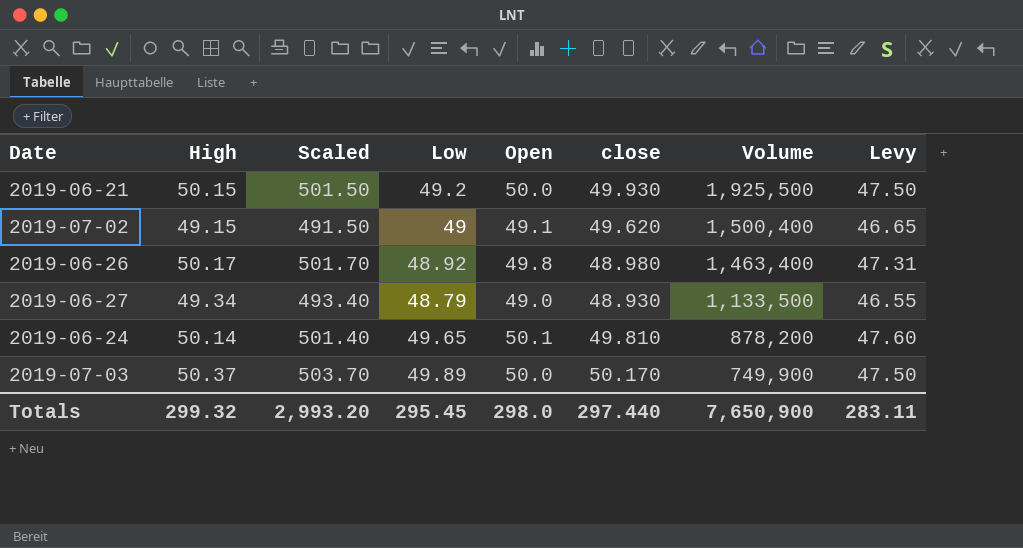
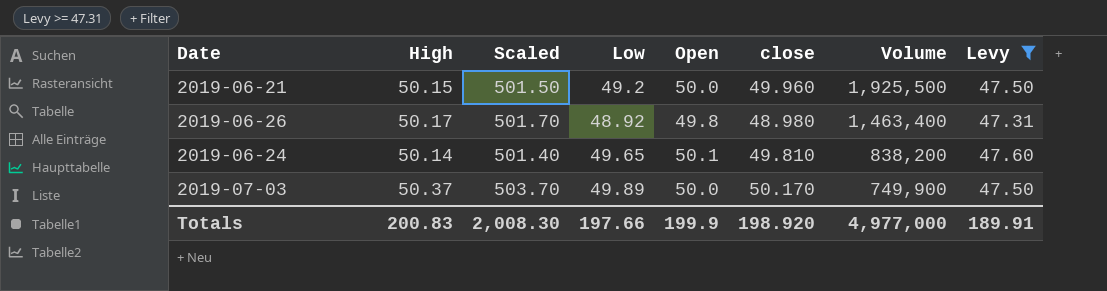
filter: none -> Levy >= 47.31
2019-06-21 | close: 49.930 -> 49.960
2019-06-24 | Volume: 878,200 -> 838,200
Totals | High: 299.32 -> 200.83
Totals | Scaled: 2,993.20 -> 2,008.30
Totals | Low: 295.45 -> 197.66
Totals | Open: 298.0 -> 199.9
Totals | close: 297.440 -> 198.920
Totals | Volume: 7,650,900 -> 4,977,000
Totals | Levy: 283.11 -> 189.91

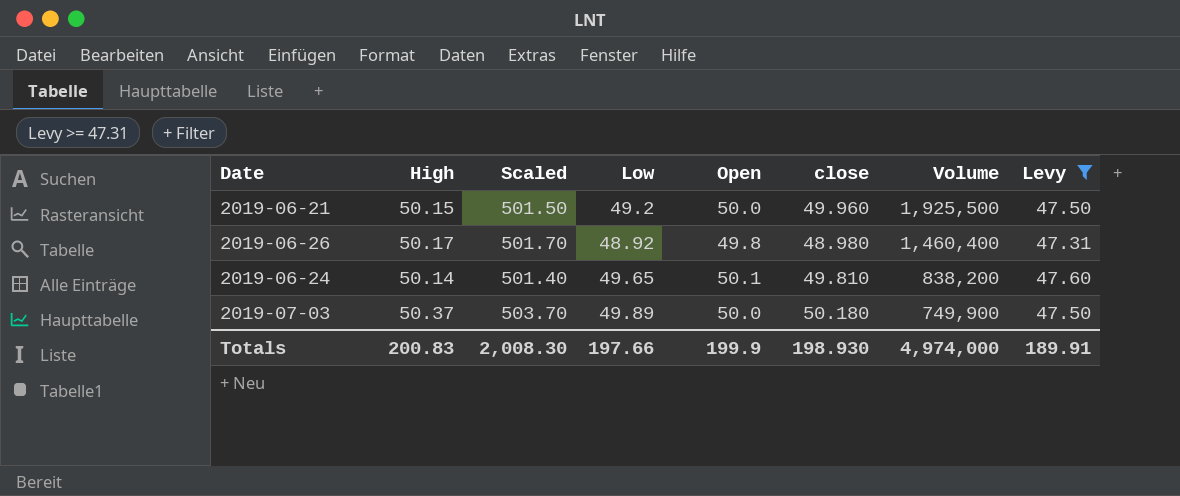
2019-06-26 | Volume: 1,463,400 -> 1,460,400
2019-07-03 | close: 50.170 -> 50.180
Totals | close: 198.920 -> 198.930
Totals | Volume: 4,977,000 -> 4,974,000

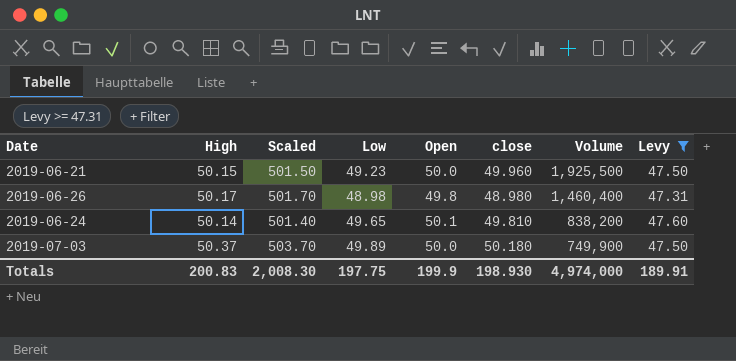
2019-06-21 | Low: 49.2 -> 49.23
2019-06-26 | Low: 48.92 -> 48.98
Totals | Low: 197.66 -> 197.75

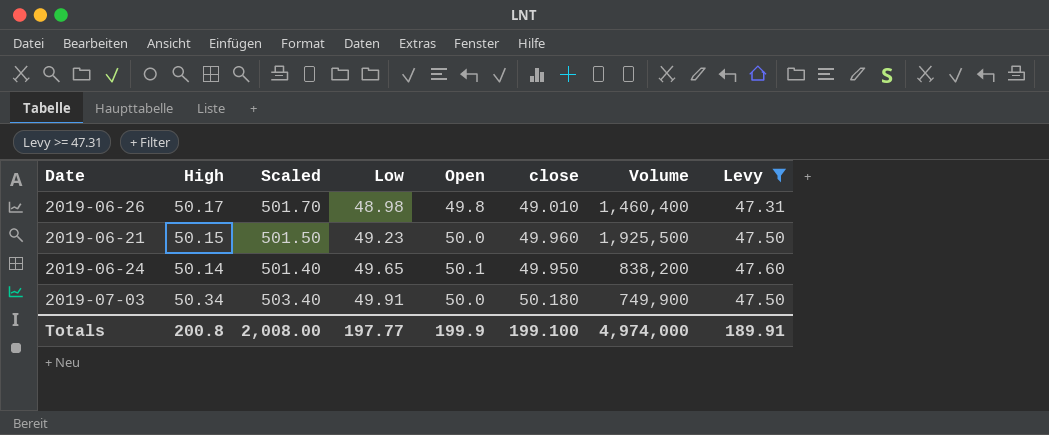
row order: Volume descending -> Low ascending
2019-06-26 | close: 48.980 -> 49.010
2019-06-24 | close: 49.810 -> 49.950
2019-07-03 | High: 50.37 -> 50.34
2019-07-03 | Scaled: 503.70 -> 503.40
2019-07-03 | Low: 49.89 -> 49.91
Totals | High: 200.83 -> 200.8
Totals | Scaled: 2,008.30 -> 2,008.00
Totals | Low: 197.75 -> 197.77
Totals | close: 198.930 -> 199.100

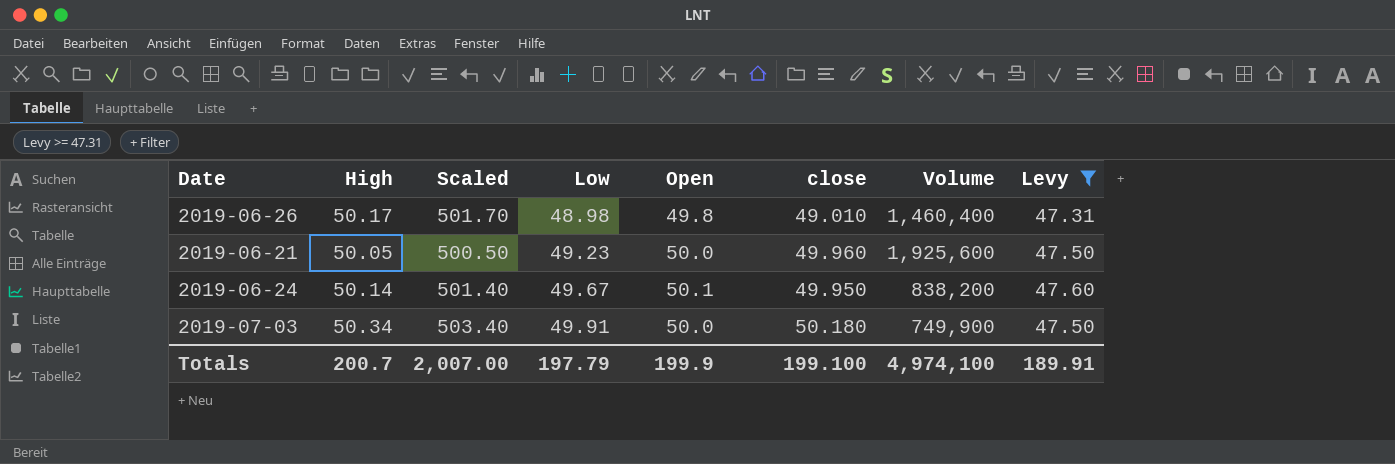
2019-06-21 | High: 50.15 -> 50.05
2019-06-21 | Scaled: 501.50 -> 500.50
2019-06-21 | Volume: 1,925,500 -> 1,925,600
2019-06-24 | Low: 49.65 -> 49.67
Totals | High: 200.8 -> 200.7
Totals | Scaled: 2,008.00 -> 2,007.00
Totals | Low: 197.77 -> 197.79
Totals | Volume: 4,974,000 -> 4,974,100

